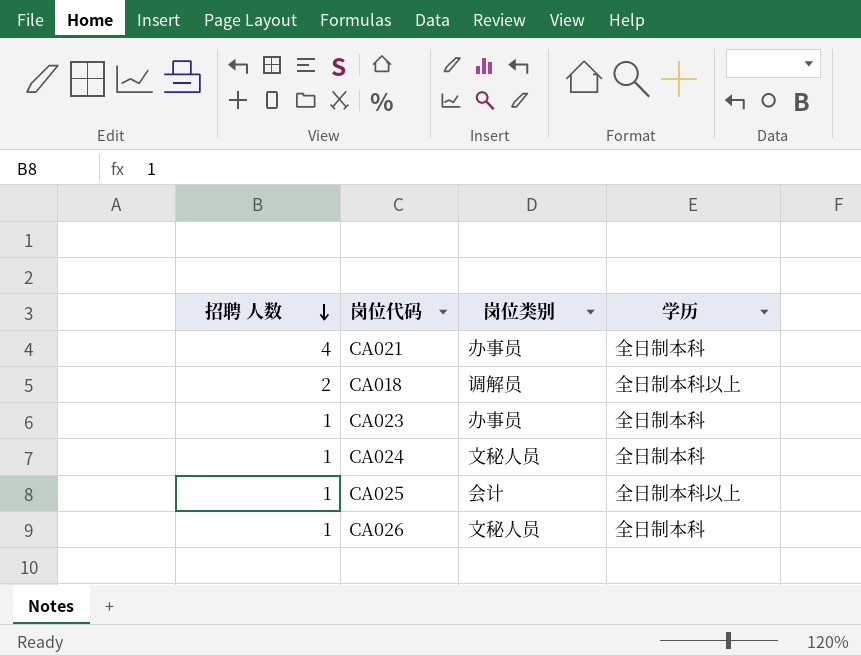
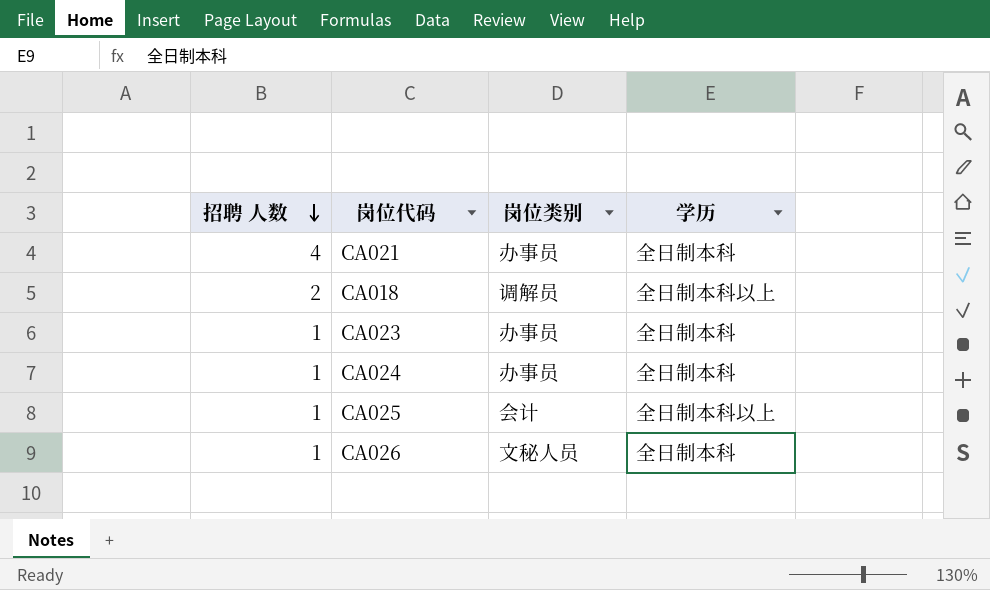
CA024 | 岗位类别: 文秘人员 -> 办事员

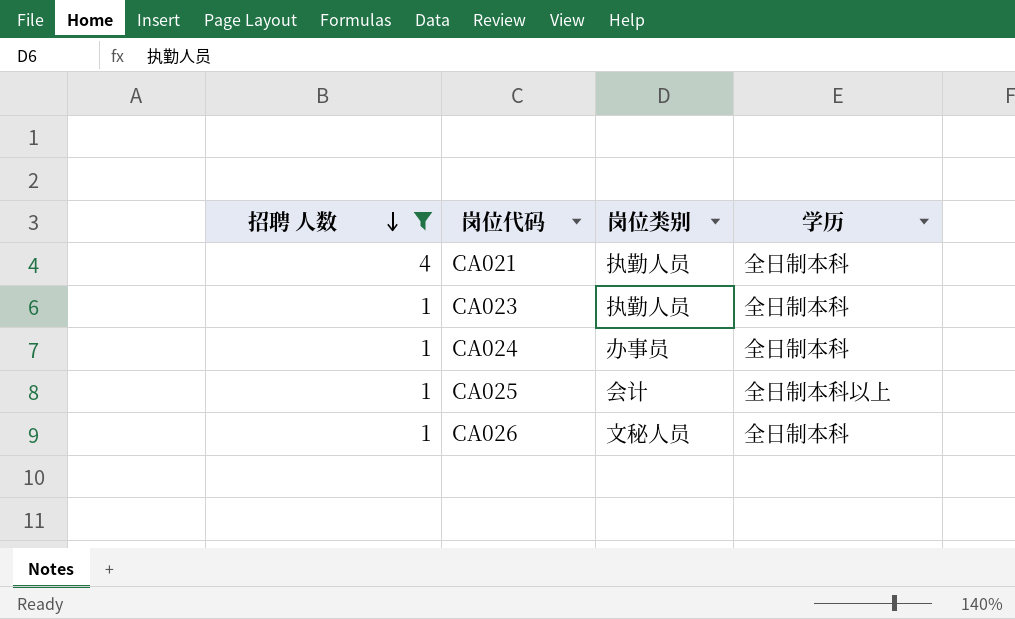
filter: none -> 招聘 人数 != 2
CA021 | 岗位类别: 办事员 -> 执勤人员
CA023 | 岗位类别: 办事员 -> 执勤人员

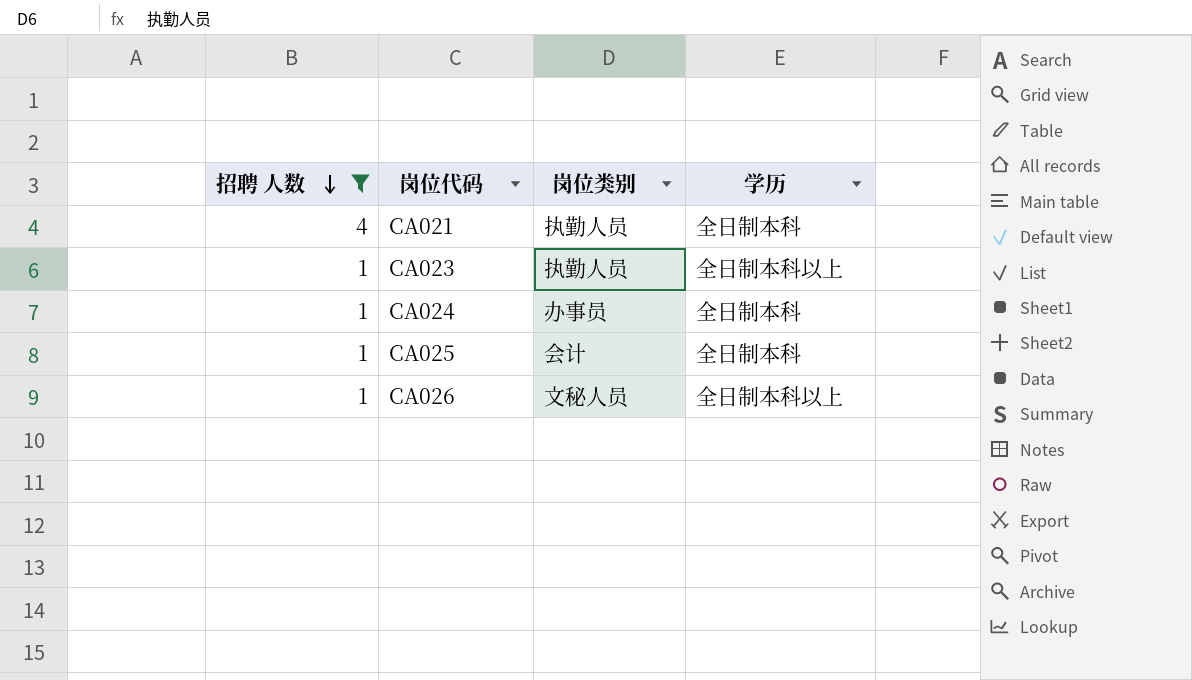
CA023 | 学历: 全日制本科 -> 全日制本科以上
CA025 | 学历: 全日制本科以上 -> 全日制本科
CA026 | 学历: 全日制本科 -> 全日制本科以上

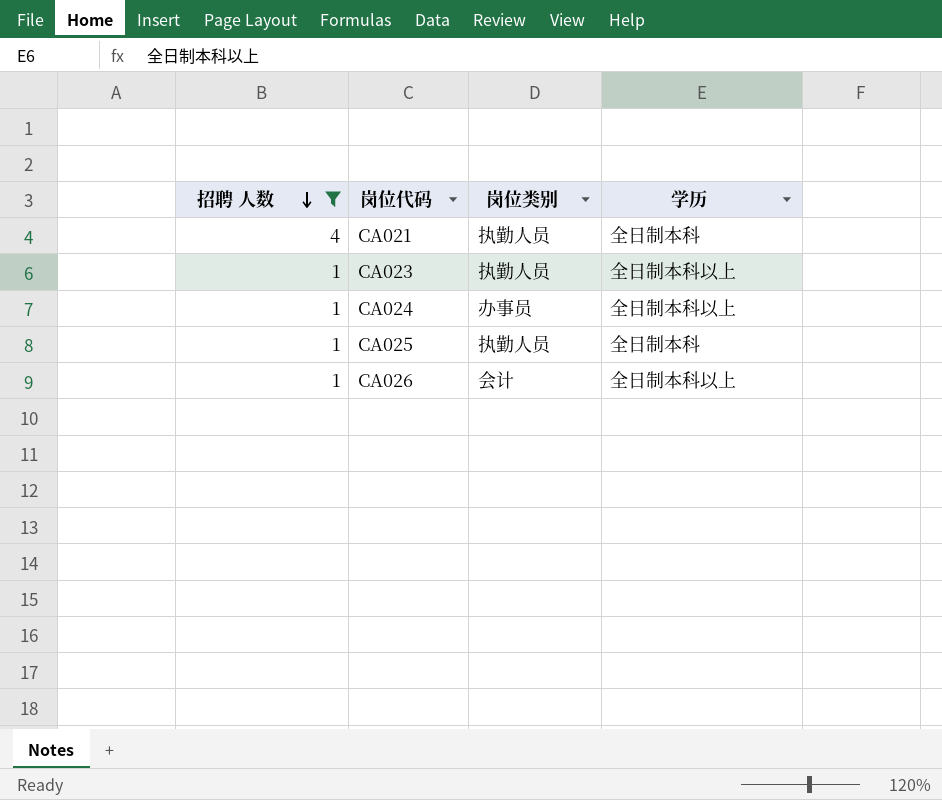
CA024 | 学历: 全日制本科 -> 全日制本科以上
CA025 | 岗位类别: 会计 -> 执勤人员
CA026 | 岗位类别: 文秘人员 -> 会计

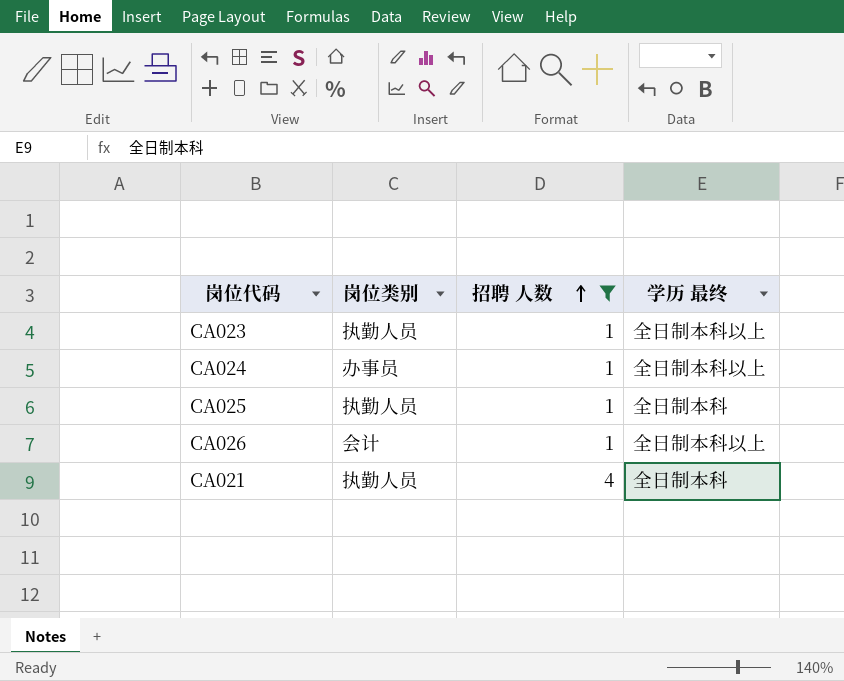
row order: 招聘 人数 descending -> 招聘 人数 ascending
column 招聘 人数 | position: 1 -> 3
column name: 学历 -> 学历 最终

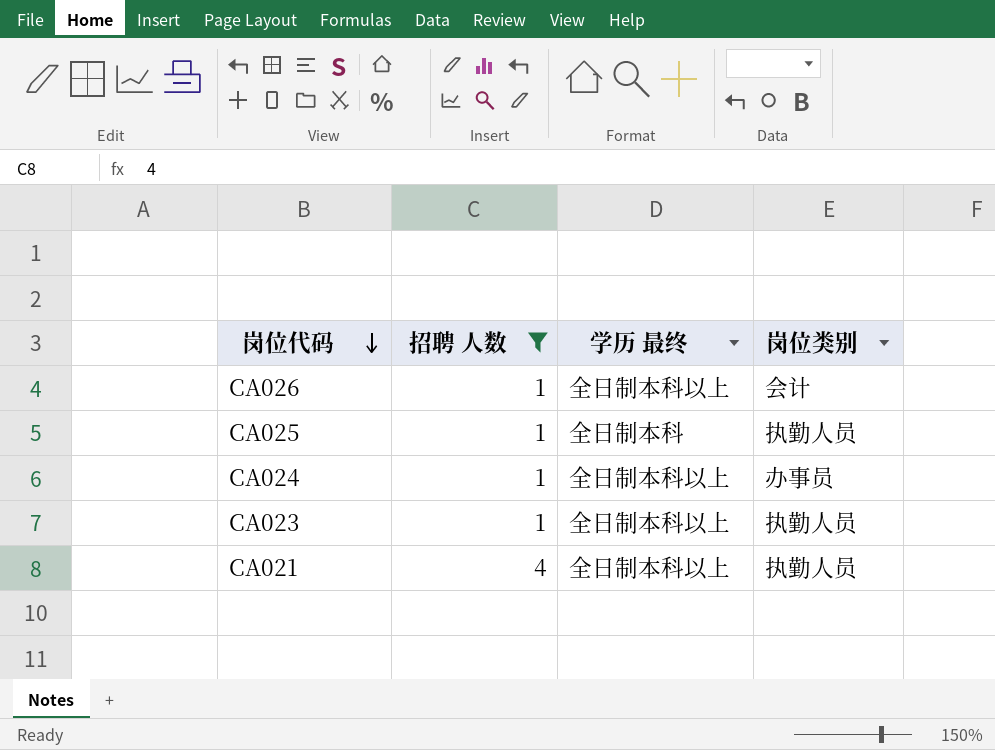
row order: 招聘 人数 ascending -> 岗位代码 descending
column 岗位类别 | position: 2 -> 4
CA021 | 学历 最终: 全日制本科 -> 全日制本科以上

